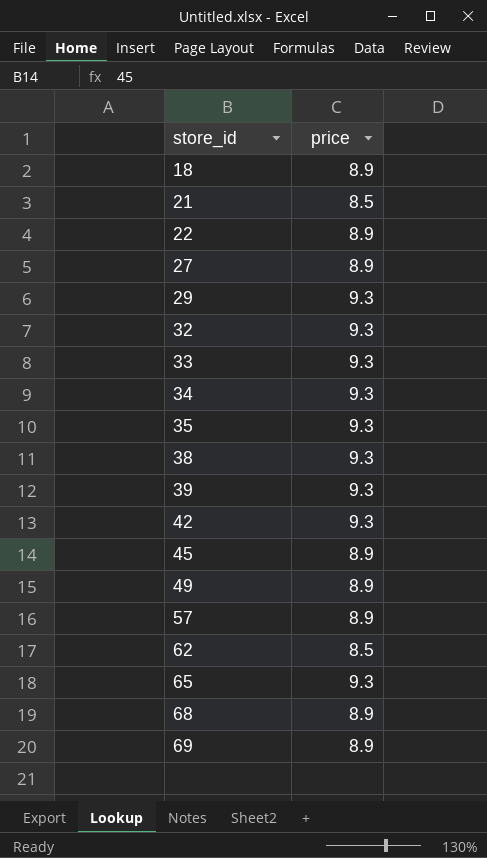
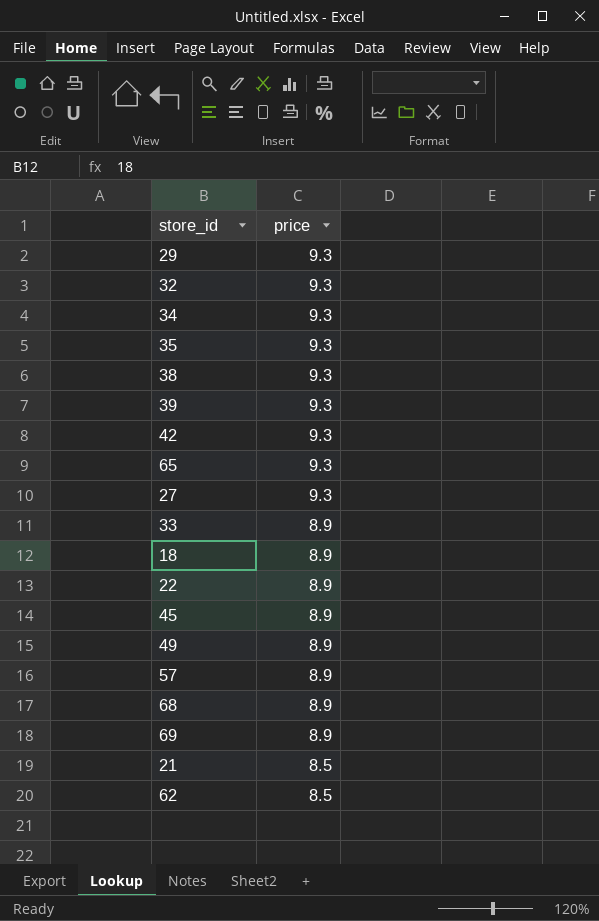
row order: store_id ascending -> price descending
27 | price: 8.9 -> 9.3
33 | price: 9.3 -> 8.9

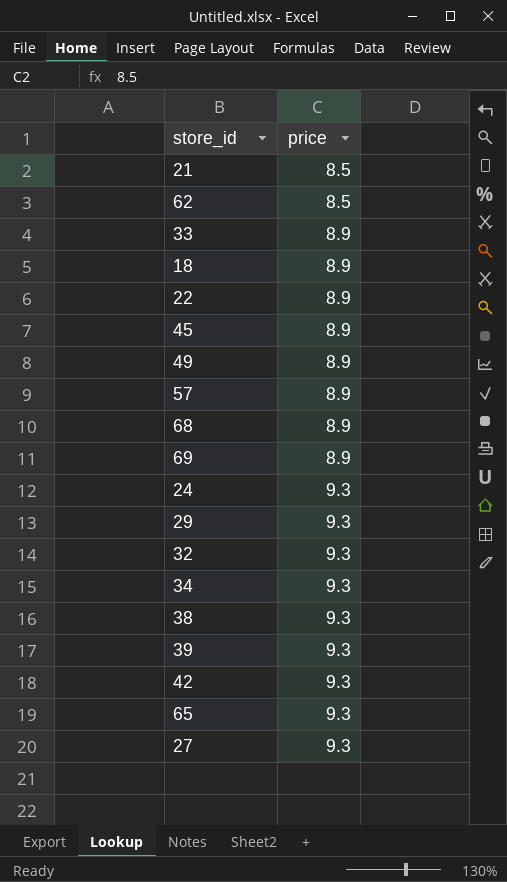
row order: price descending -> price ascending
row 35: 9.3 -> none
row 24: none -> 9.3

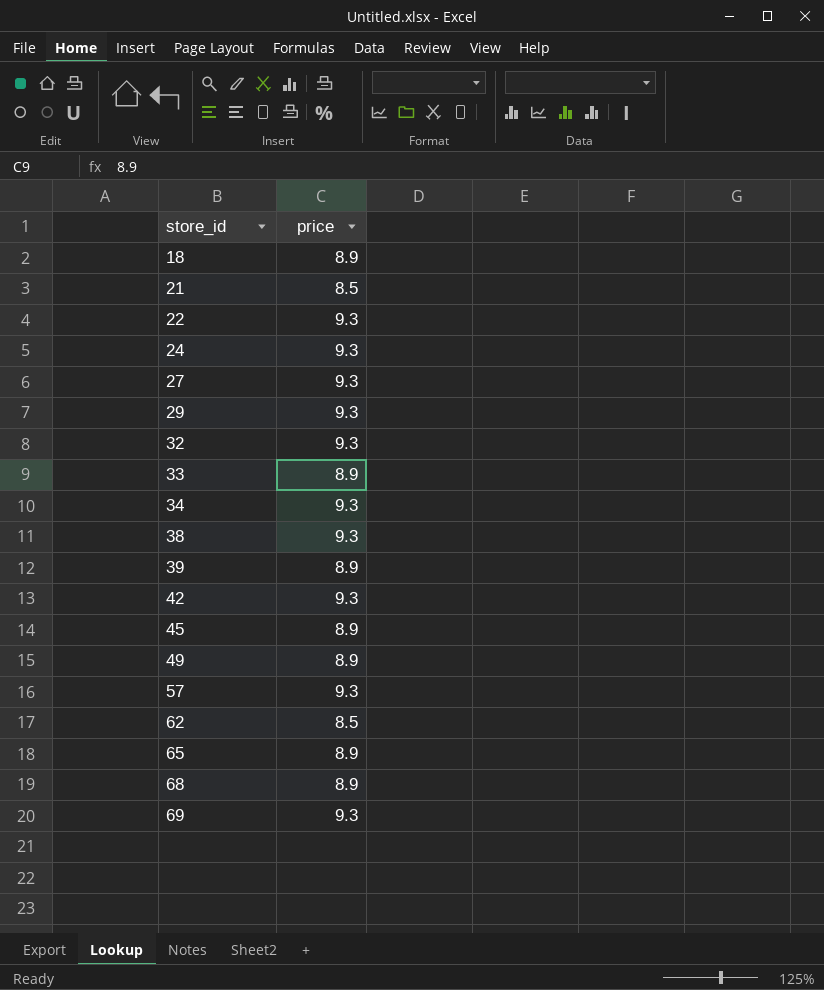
row order: price ascending -> store_id ascending
22 | price: 8.9 -> 9.3
39 | price: 9.3 -> 8.9
57 | price: 8.9 -> 9.3
65 | price: 9.3 -> 8.9
69 | price: 8.9 -> 9.3

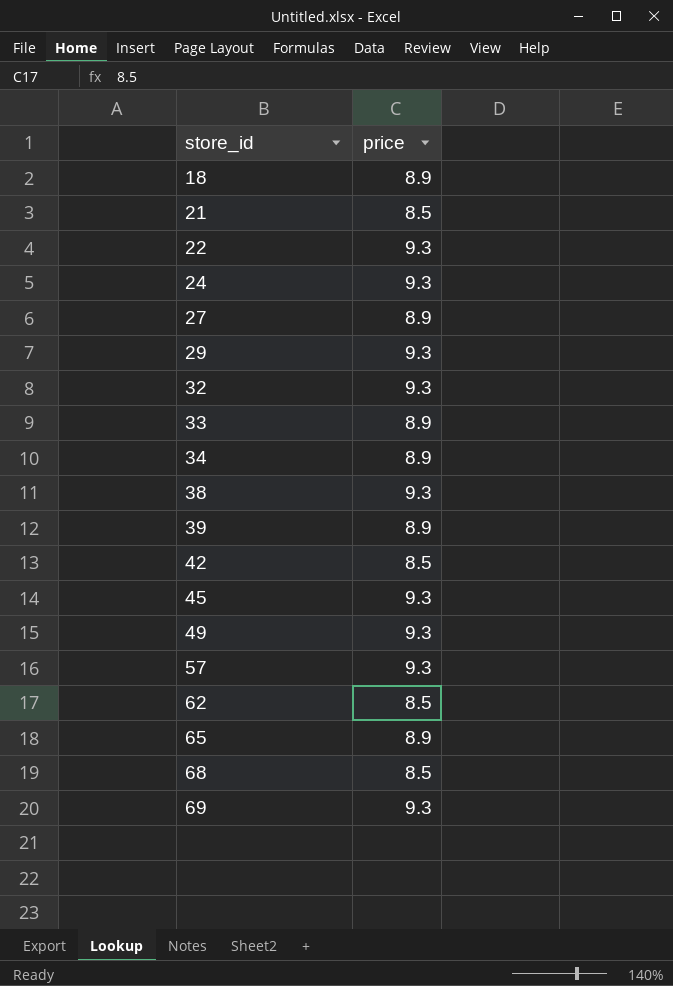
27 | price: 9.3 -> 8.9
34 | price: 9.3 -> 8.9
42 | price: 9.3 -> 8.5
45 | price: 8.9 -> 9.3
49 | price: 8.9 -> 9.3
68 | price: 8.9 -> 8.5

